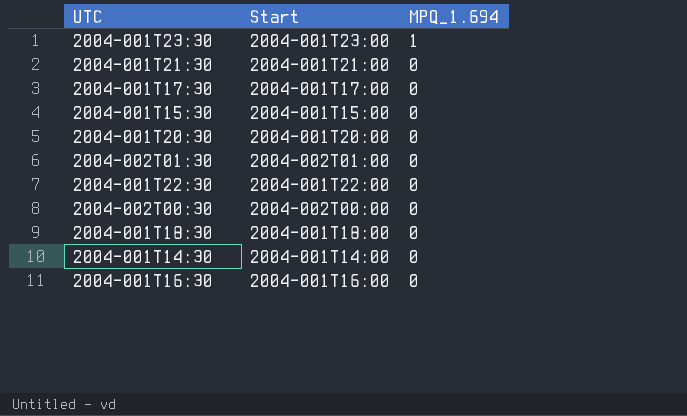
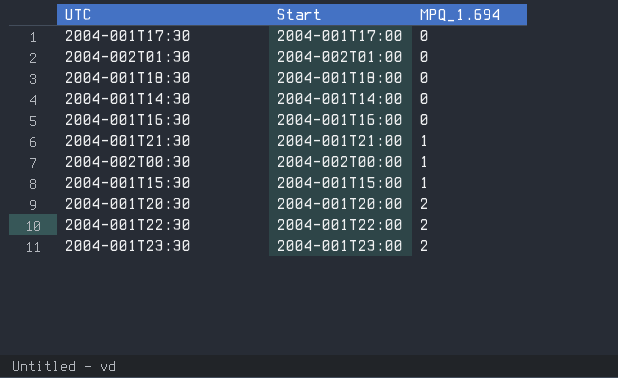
row order: MPQ_1.694 descending -> MPQ_1.694 ascending
2004-001T21:30 | MPQ_1.694: 0 -> 1
2004-002T00:30 | MPQ_1.694: 0 -> 1
2004-001T15:30 | MPQ_1.694: 0 -> 1
2004-001T20:30 | MPQ_1.694: 0 -> 2
2004-001T22:30 | MPQ_1.694: 0 -> 2
2004-001T23:30 | MPQ_1.694: 1 -> 2

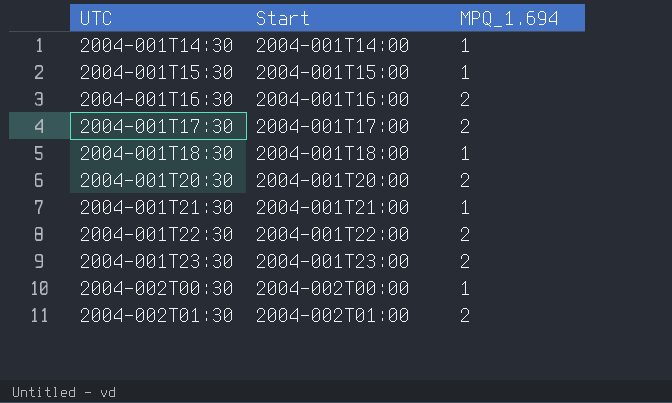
row order: MPQ_1.694 ascending -> UTC ascending
2004-001T14:30 | MPQ_1.694: 0 -> 1
2004-001T16:30 | MPQ_1.694: 0 -> 2
2004-001T17:30 | MPQ_1.694: 0 -> 2
2004-001T18:30 | MPQ_1.694: 0 -> 1
2004-002T01:30 | MPQ_1.694: 0 -> 2

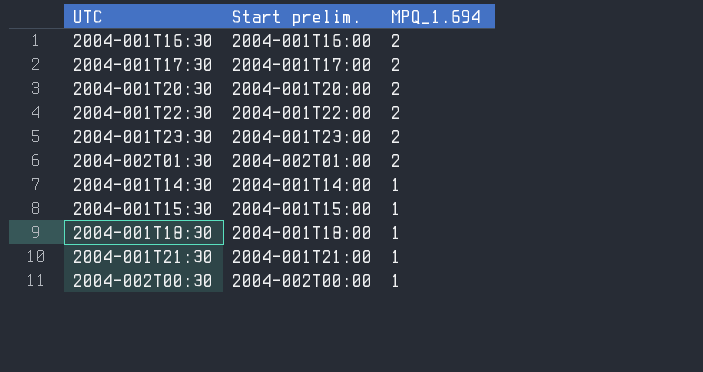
row order: UTC ascending -> MPQ_1.694 descending
column name: Start -> Start prelim.

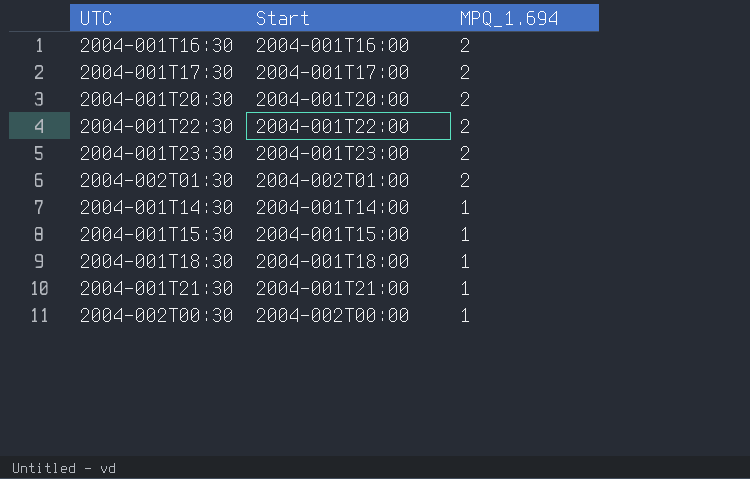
column name: Start prelim. -> Start

